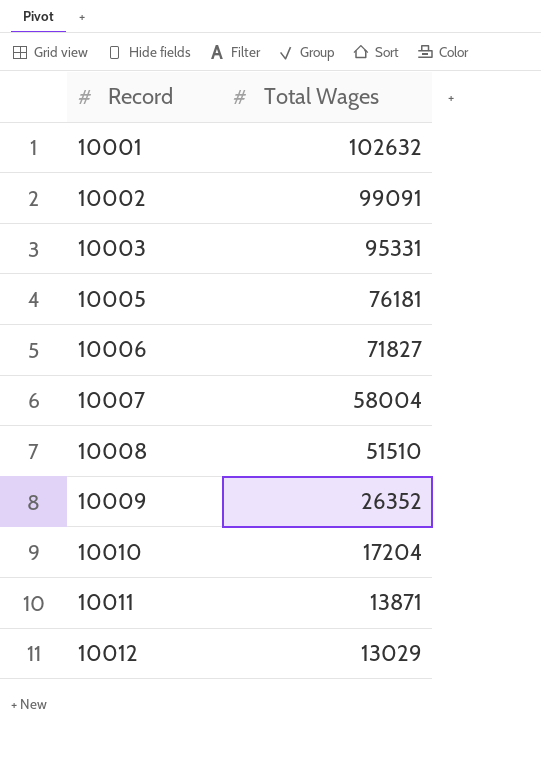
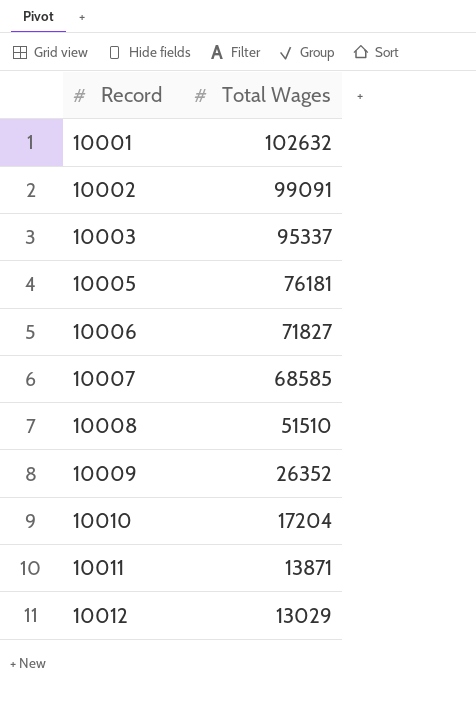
10003 | Total Wages: 95331 -> 95337
10007 | Total Wages: 58004 -> 68585

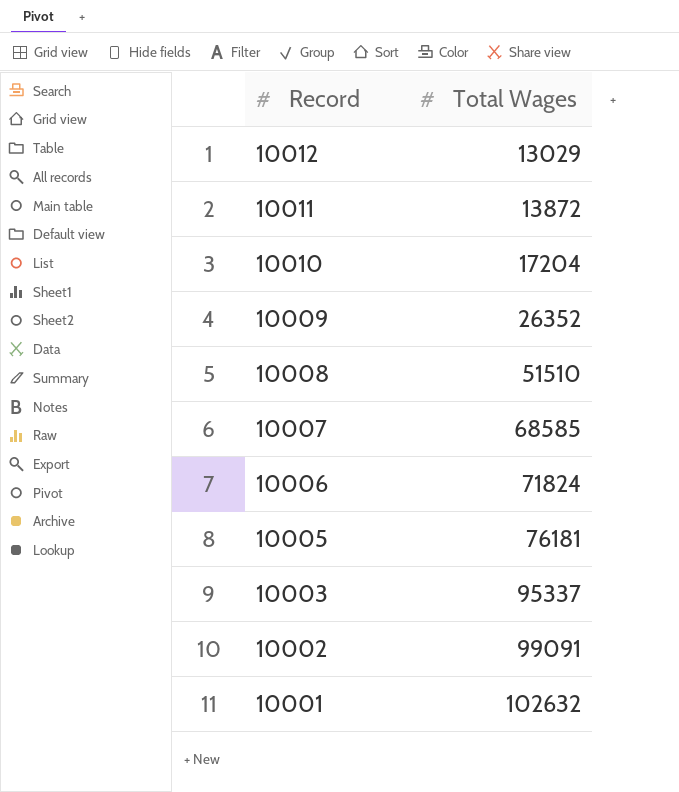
row order: Record ascending -> Record descending
10011 | Total Wages: 13871 -> 13872
10006 | Total Wages: 71827 -> 71824

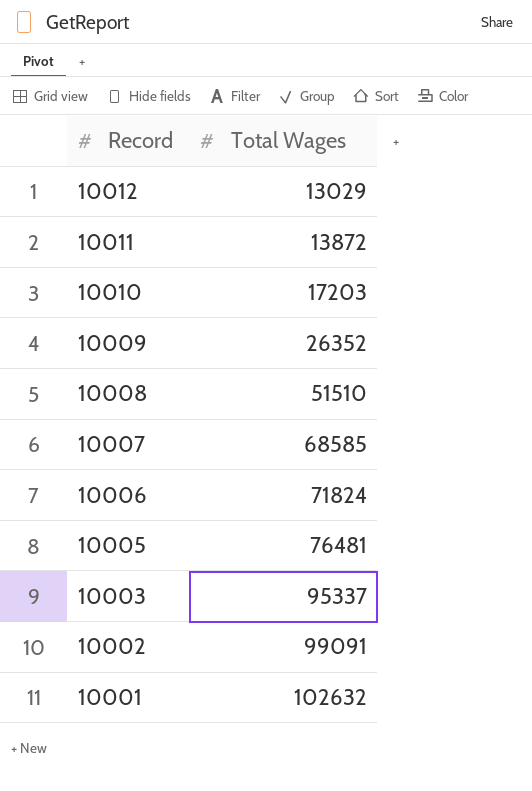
10010 | Total Wages: 17204 -> 17203
10005 | Total Wages: 76181 -> 76481

